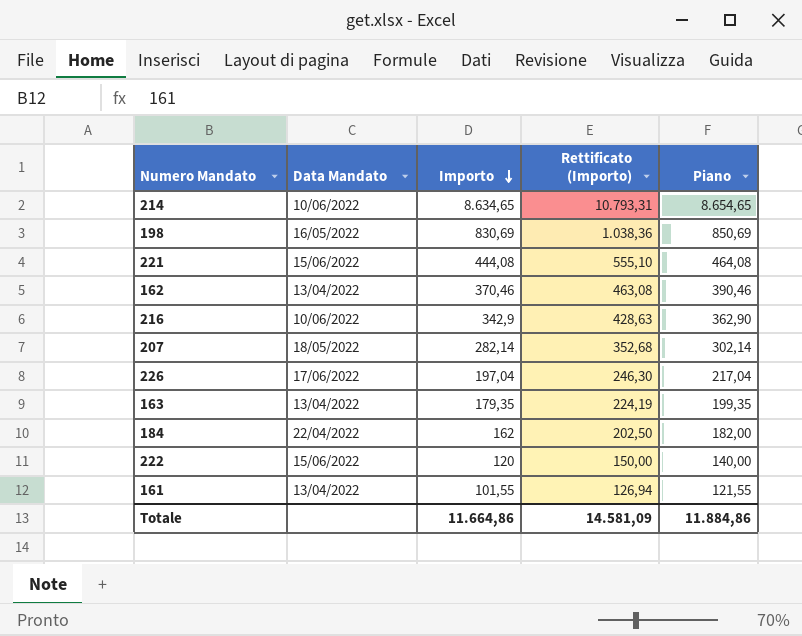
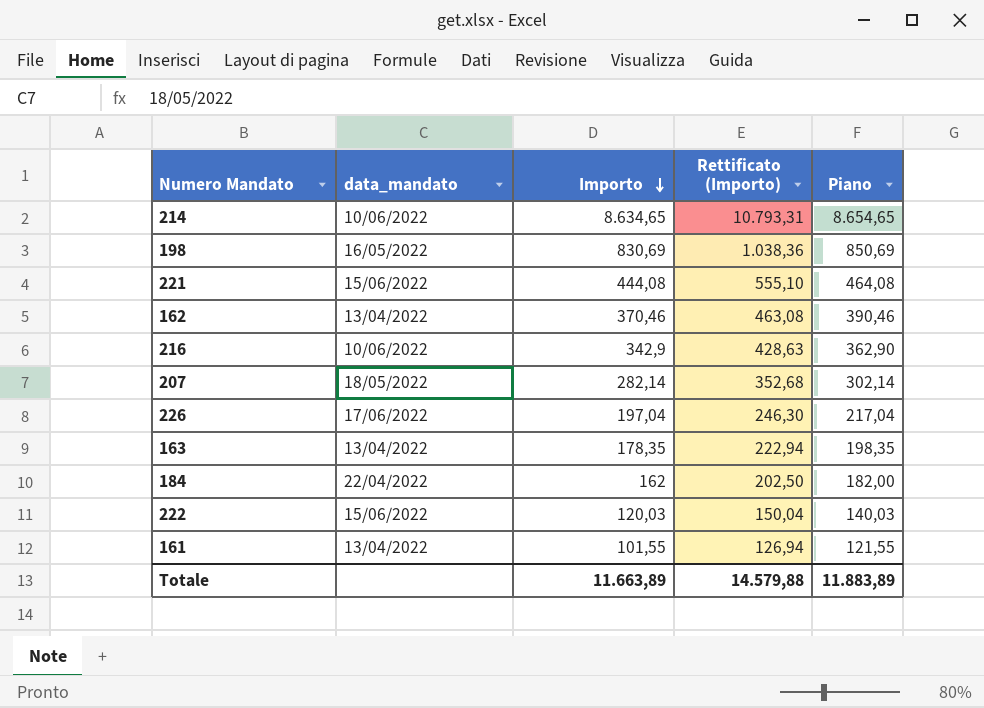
column name: Data Mandato -> data_mandato
163 | Importo: 179,35 -> 178,35
163 | Rettificato (Importo): 224,19 -> 222,94
163 | Piano: 199,35 -> 198,35
222 | Importo: 120 -> 120,03
222 | Rettificato (Importo): 150,00 -> 150,04
222 | Piano: 140,00 -> 140,03
Totale | Importo: 11.664,86 -> 11.663,89
Totale | Rettificato (Importo): 14.581,09 -> 14.579,88
Totale | Piano: 11.884,86 -> 11.883,89

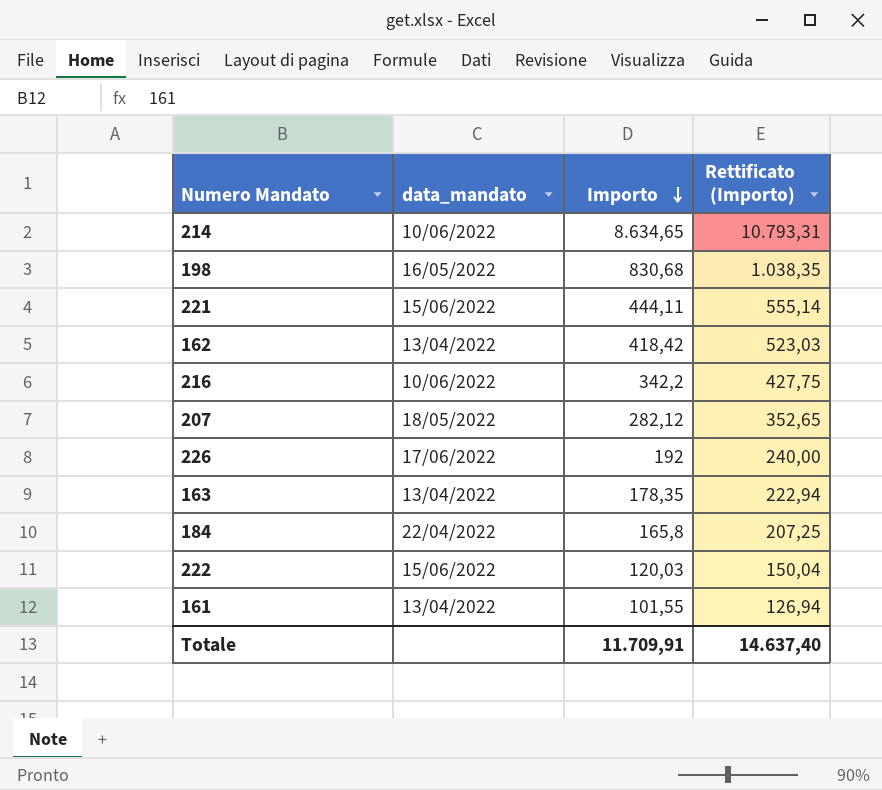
column Piano | formula: [Importo] + 20 -> none
198 | Importo: 830,69 -> 830,68
198 | Rettificato (Importo): 1.038,36 -> 1.038,35
221 | Importo: 444,08 -> 444,11
221 | Rettificato (Importo): 555,10 -> 555,14
162 | Importo: 370,46 -> 418,42
162 | Rettificato (Importo): 463,08 -> 523,03
216 | Importo: 342,9 -> 342,2
216 | Rettificato (Importo): 428,63 -> 427,75
207 | Importo: 282,14 -> 282,12
207 | Rettificato (Importo): 352,68 -> 352,65
226 | Importo: 197,04 -> 192
226 | Rettificato (Importo): 246,30 -> 240,00
184 | Importo: 162 -> 165,8
184 | Rettificato (Importo): 202,50 -> 207,25
Totale | Importo: 11.663,89 -> 11.709,91
Totale | Rettificato (Importo): 14.579,88 -> 14.637,40

